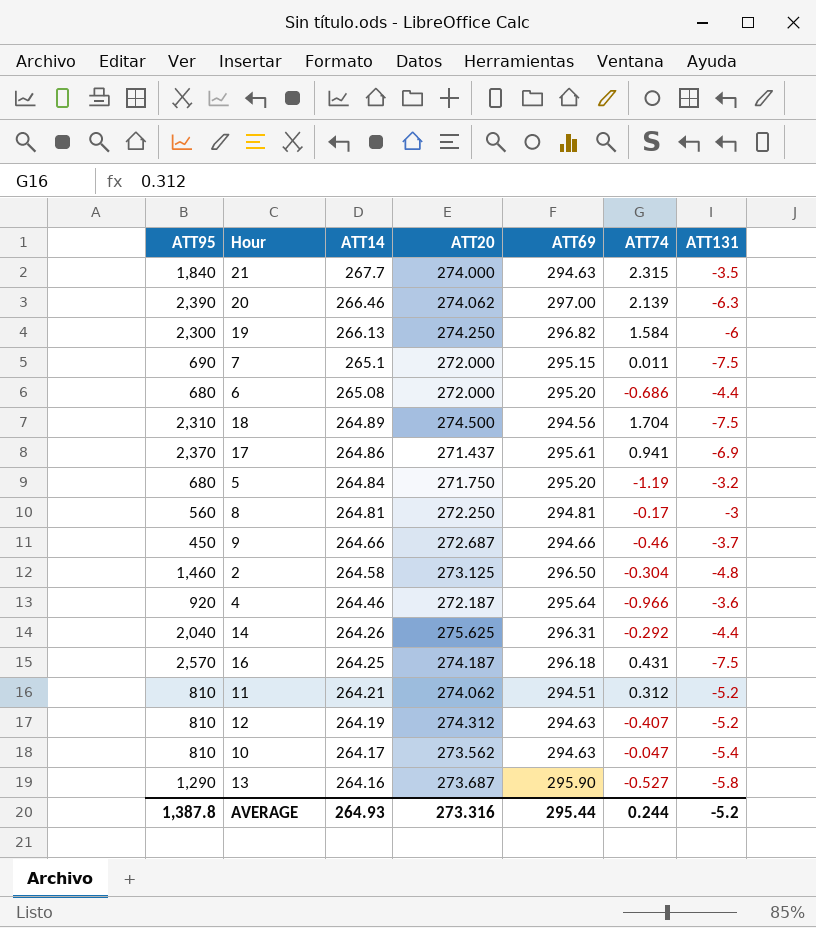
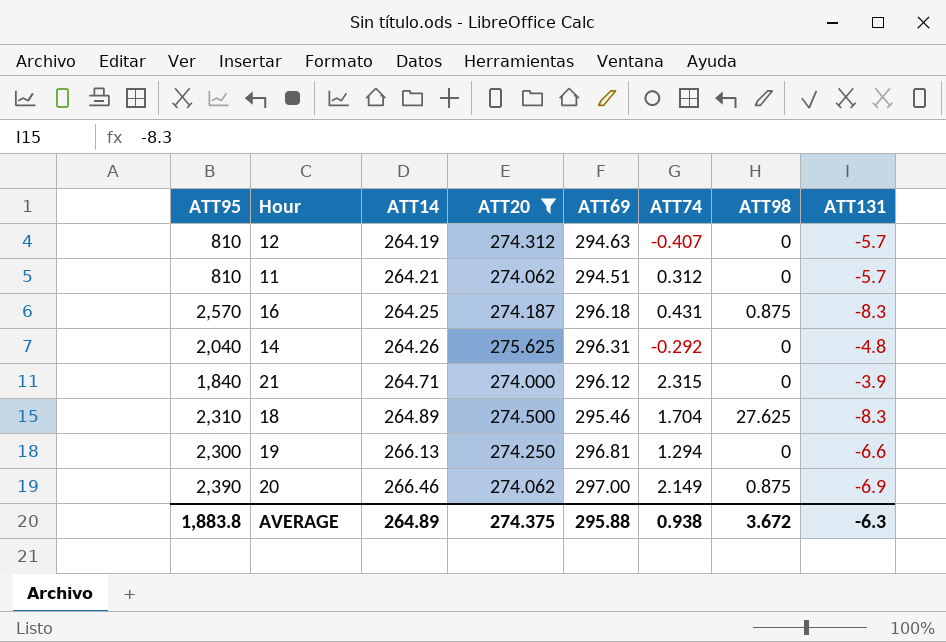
filter: none -> ATT20 >= 274.000
row order: ATT14 descending -> ATT14 ascending
column ATT98 | position: none -> 7
12 | ATT131: -5.2 -> -5.7
11 | ATT131: -5.2 -> -5.7
16 | ATT131: -7.5 -> -8.3
14 | ATT131: -4.4 -> -4.8
21 | ATT14: 267.7 -> 264.71
21 | ATT69: 294.63 -> 296.12
21 | ATT131: -3.5 -> -3.9
18 | ATT69: 294.56 -> 295.46
18 | ATT131: -7.5 -> -8.3
19 | ATT69: 296.82 -> 296.81
19 | ATT74: 1.584 -> 1.294
19 | ATT131: -6 -> -6.6
20 | ATT74: 2.139 -> 2.149
20 | ATT131: -6.3 -> -6.9
AVERAGE | ATT95: 1,387.8 -> 1,883.8
AVERAGE | ATT14: 264.93 -> 264.89
AVERAGE | ATT20: 273.316 -> 274.375
AVERAGE | ATT69: 295.44 -> 295.88
AVERAGE | ATT74: 0.244 -> 0.938
AVERAGE | ATT131: -5.2 -> -6.3

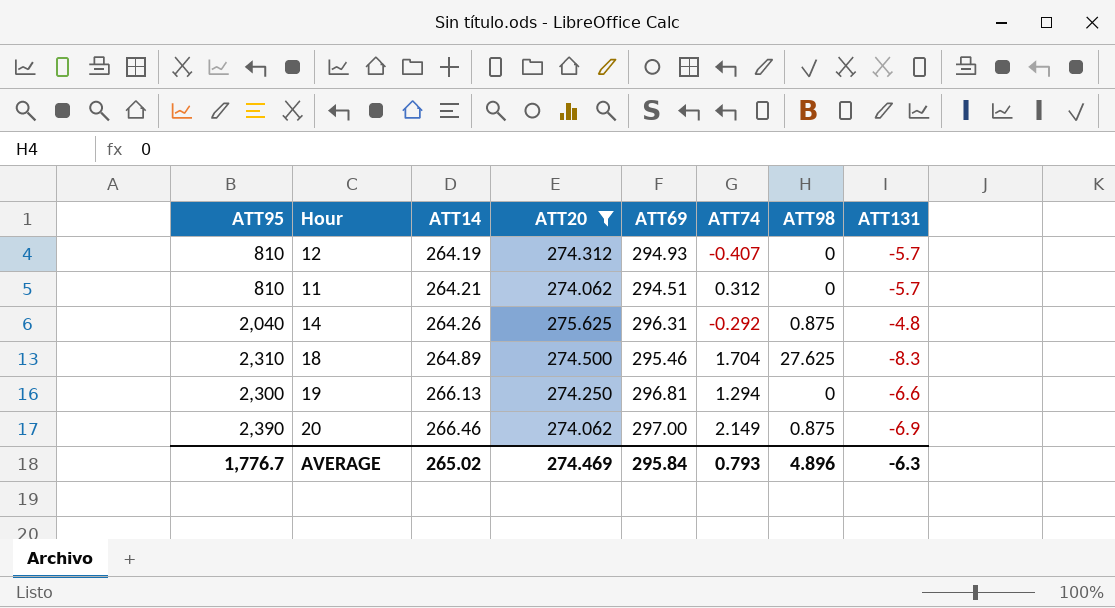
row 16: 2,570 | 264.25 | 274.187 | 296.18 | 0.431 | 0.875 | -8.3 -> none
row 21: 1,840 | 264.71 | 274.000 | 296.12 | 2.315 | 0 | -3.9 -> none
12 | ATT69: 294.63 -> 294.93
14 | ATT98: 0 -> 0.875
AVERAGE | ATT95: 1,883.8 -> 1,776.7
AVERAGE | ATT14: 264.89 -> 265.02
AVERAGE | ATT20: 274.375 -> 274.469
AVERAGE | ATT69: 295.88 -> 295.84
AVERAGE | ATT74: 0.938 -> 0.793
AVERAGE | ATT98: 3.672 -> 4.896

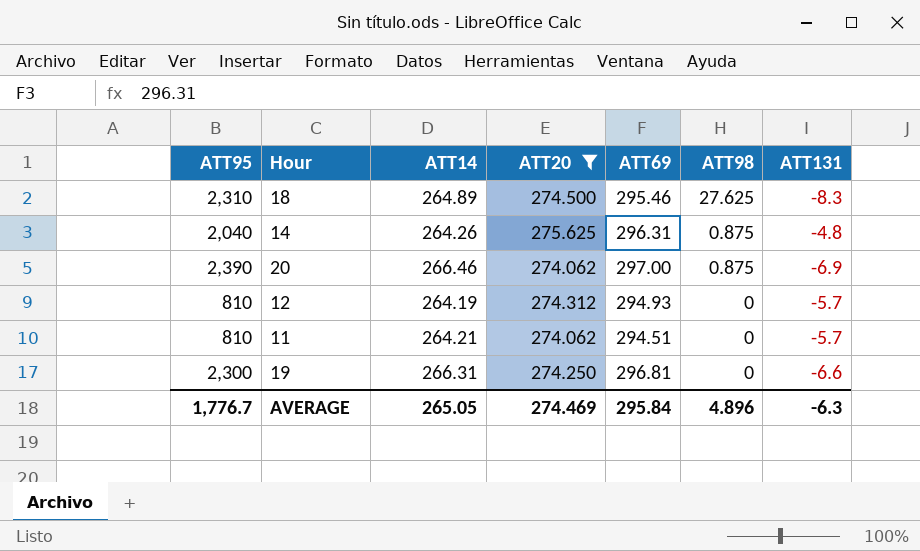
row order: ATT14 ascending -> ATT98 descending
column ATT74 | position: 6 -> none
19 | ATT14: 266.13 -> 266.31
AVERAGE | ATT14: 265.02 -> 265.05

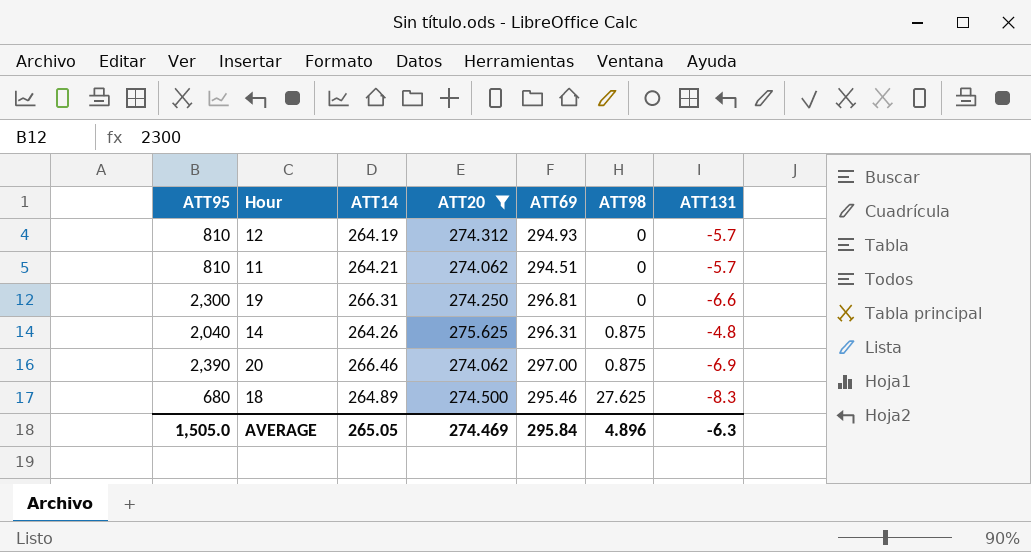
row order: ATT98 descending -> ATT98 ascending
18 | ATT95: 2,310 -> 680
AVERAGE | ATT95: 1,776.7 -> 1,505.0

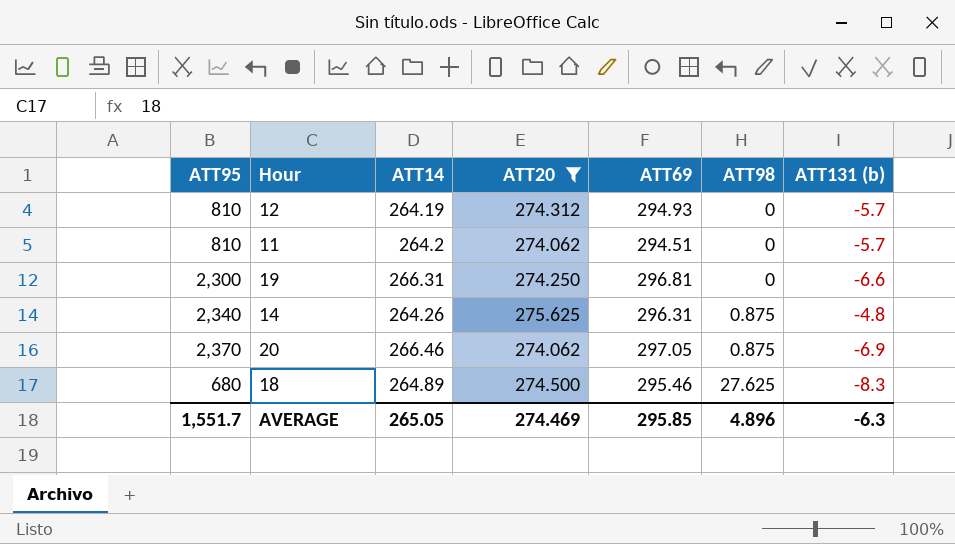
column name: ATT131 -> ATT131 (b)
11 | ATT14: 264.21 -> 264.2
14 | ATT95: 2,040 -> 2,340
20 | ATT95: 2,390 -> 2,370
20 | ATT69: 297.00 -> 297.05
AVERAGE | ATT95: 1,505.0 -> 1,551.7
AVERAGE | ATT69: 295.84 -> 295.85

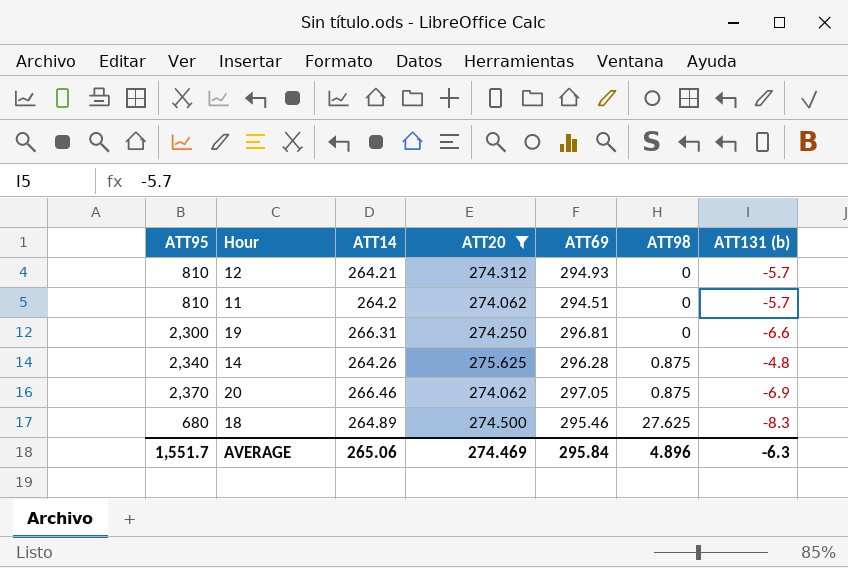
12 | ATT14: 264.19 -> 264.21
14 | ATT69: 296.31 -> 296.28
AVERAGE | ATT14: 265.05 -> 265.06
AVERAGE | ATT69: 295.85 -> 295.84

